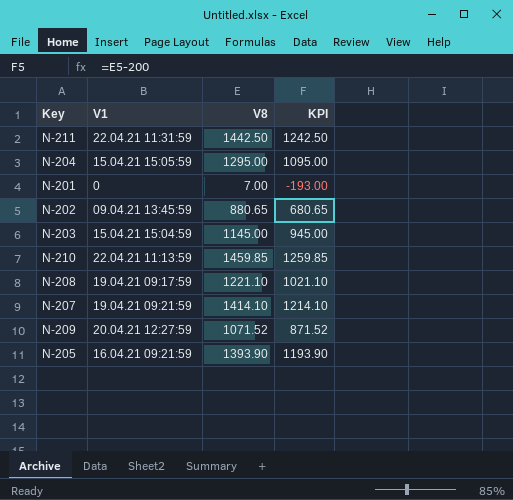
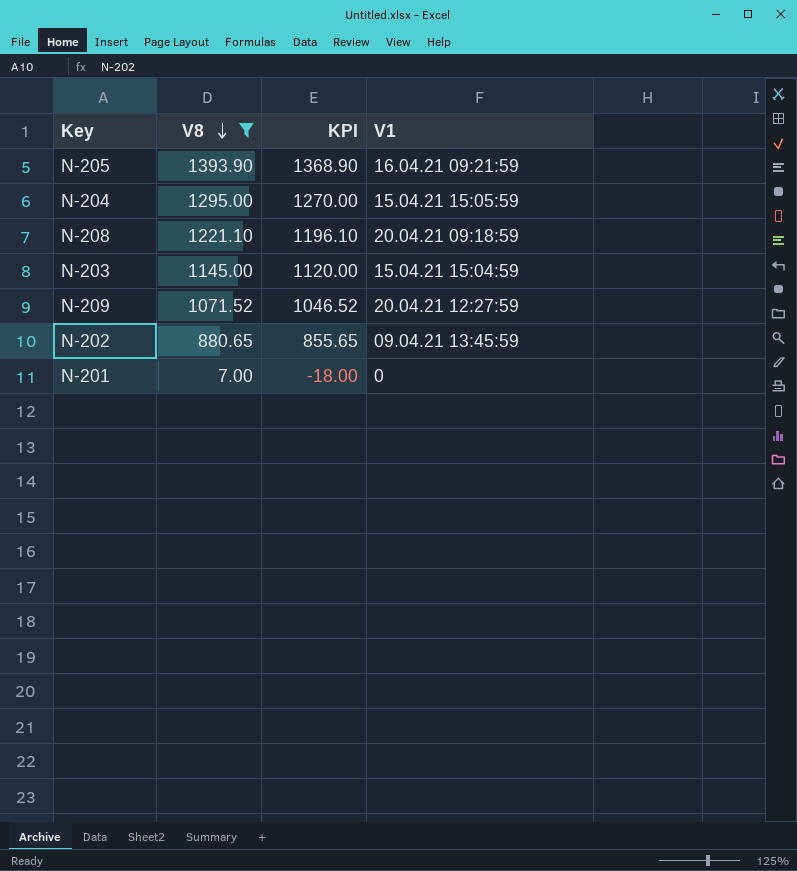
filter: none -> V8 <= 1393.90
row order: none -> V8 descending
column KPI | formula: [V8] - 200 -> [V8] - 25
column V1 | position: 2 -> 4
N-208 | V1: 19.04.21 09:17:59 -> 20.04.21 09:18:59

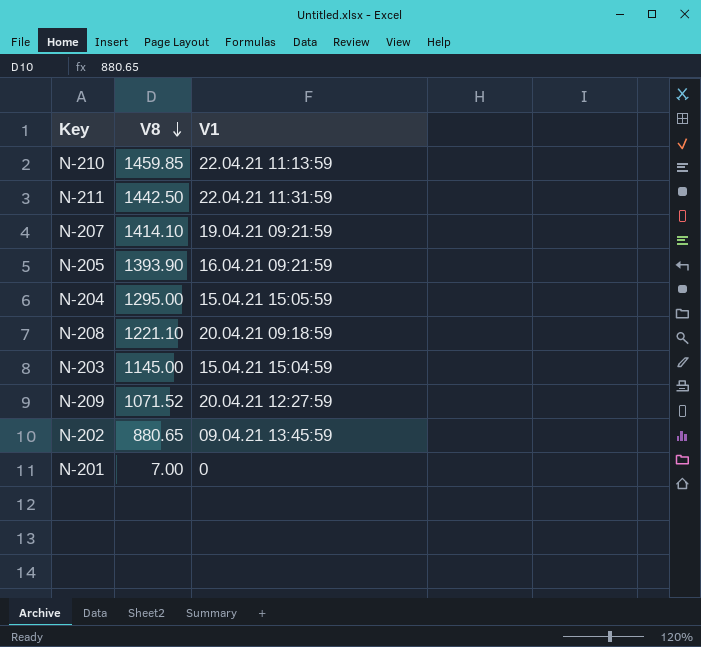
filter: V8 <= 1393.90 -> none
column KPI | formula: [V8] - 25 -> none

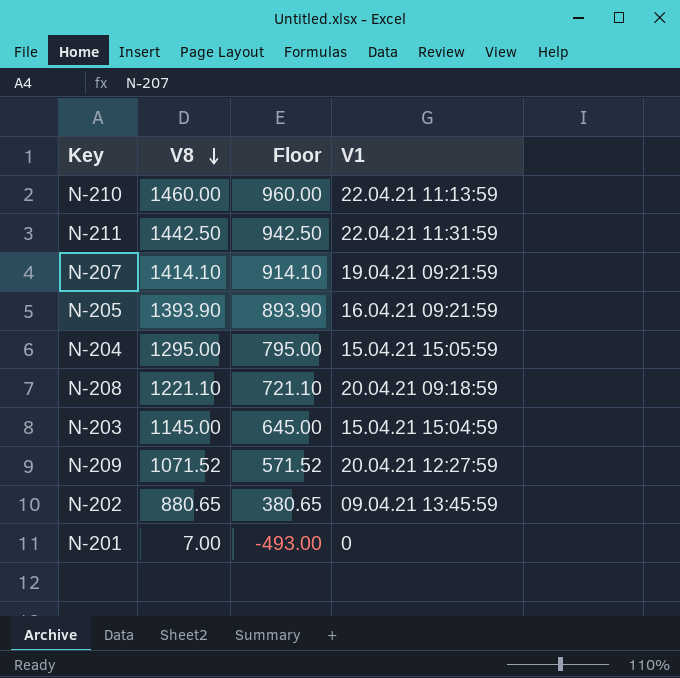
column Floor | formula: none -> [V8] - 500
N-210 | V8: 1459.85 -> 1460.00

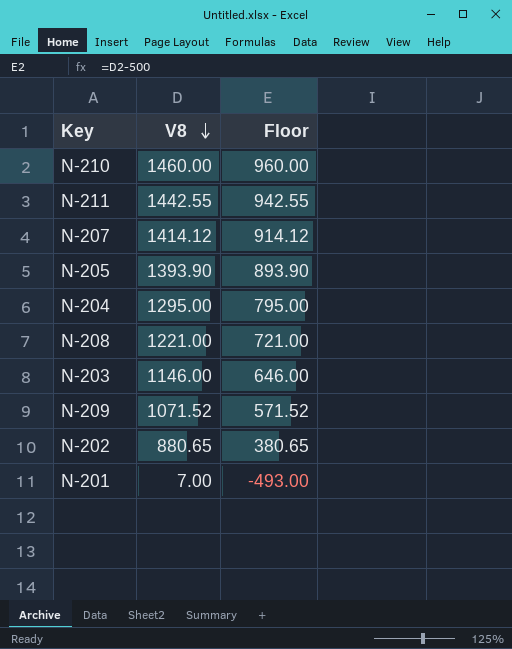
column V1 | position: 4 -> none
N-211 | V8: 1442.50 -> 1442.55
N-211 | Floor: 942.50 -> 942.55
N-207 | V8: 1414.10 -> 1414.12
N-207 | Floor: 914.10 -> 914.12
N-208 | V8: 1221.10 -> 1221.00
N-208 | Floor: 721.10 -> 721.00
N-203 | V8: 1145.00 -> 1146.00
N-203 | Floor: 645.00 -> 646.00

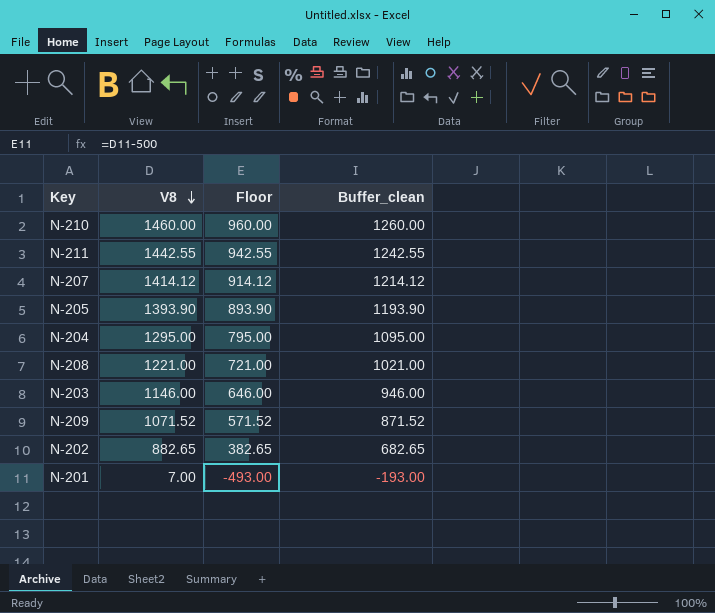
column Buffer_clean | formula: none -> [V8] - 200
N-202 | V8: 880.65 -> 882.65
N-202 | Floor: 380.65 -> 382.65

